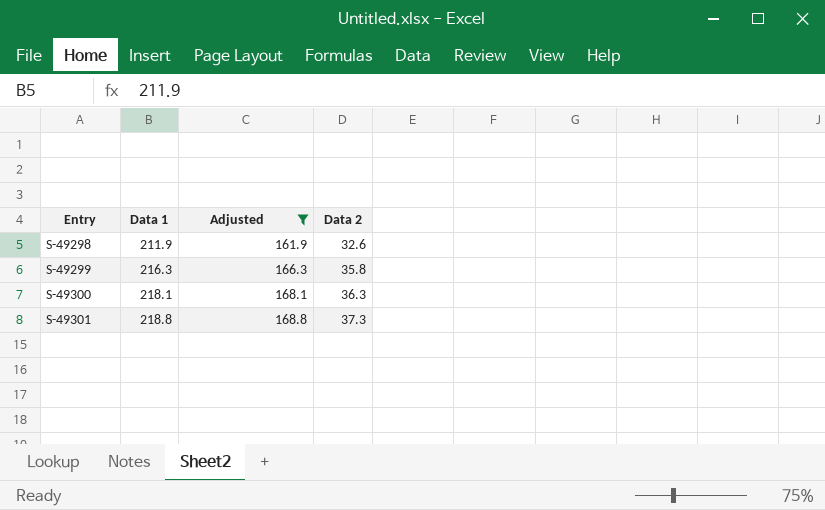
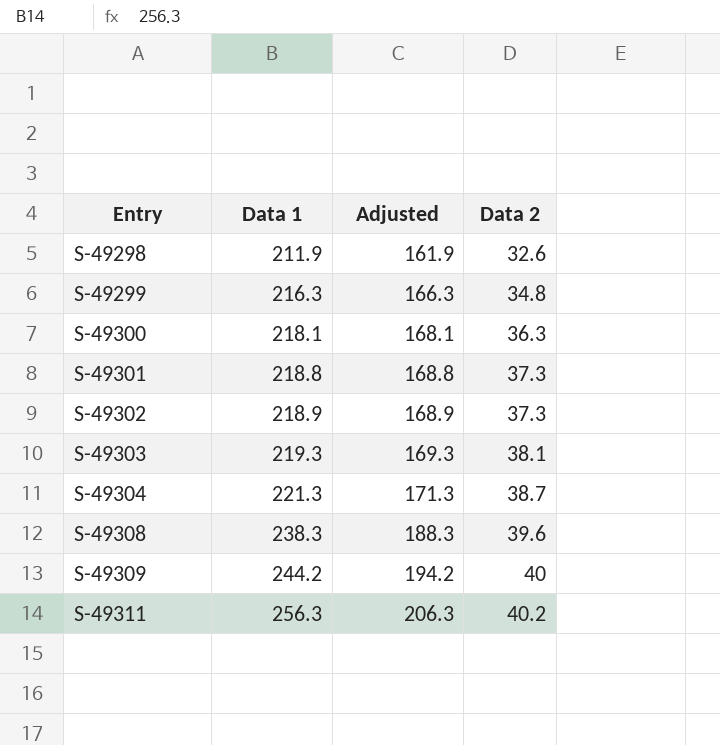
filter: Adjusted <= 168.8 -> none
S-49299 | Data 2: 35.8 -> 34.8

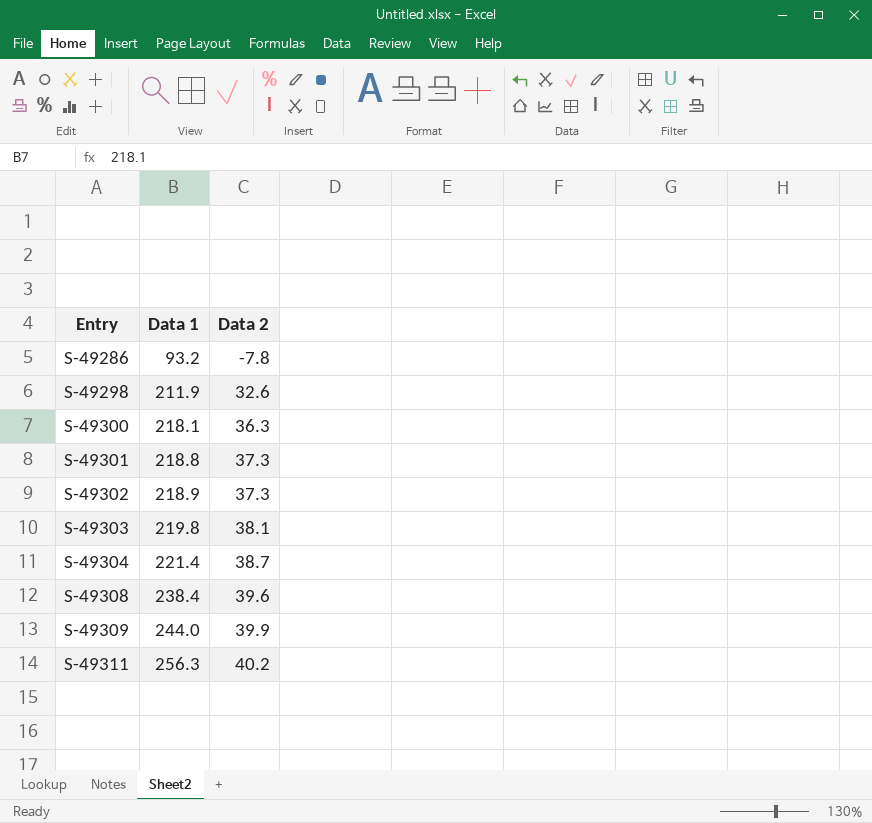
column Adjusted | formula: [Data 1] - 50 -> none
row S-49299: 216.3 | 166.3 | 34.8 -> none
row S-49286: none -> 93.2 | -7.8
S-49303 | Data 1: 219.3 -> 219.8
S-49304 | Data 1: 221.3 -> 221.4
S-49308 | Data 1: 238.3 -> 238.4
S-49309 | Data 1: 244.2 -> 244.0
S-49309 | Data 2: 40 -> 39.9

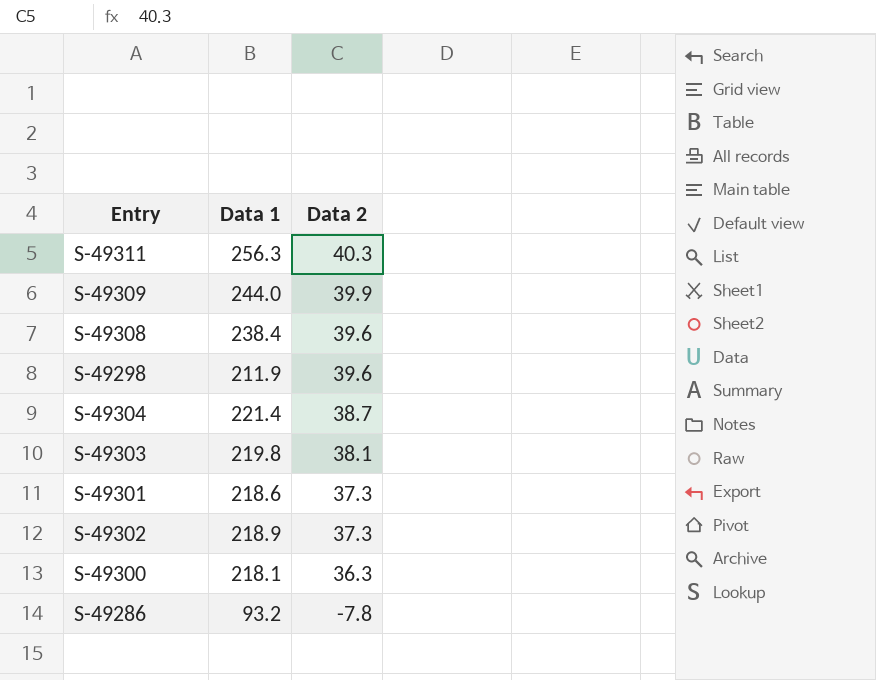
row order: Entry ascending -> Data 2 descending
S-49311 | Data 2: 40.2 -> 40.3
S-49298 | Data 2: 32.6 -> 39.6
S-49301 | Data 1: 218.8 -> 218.6

